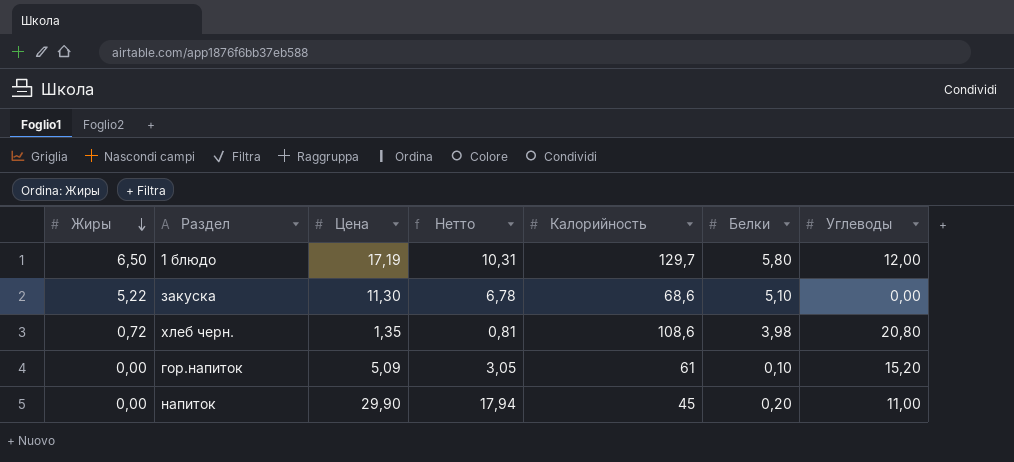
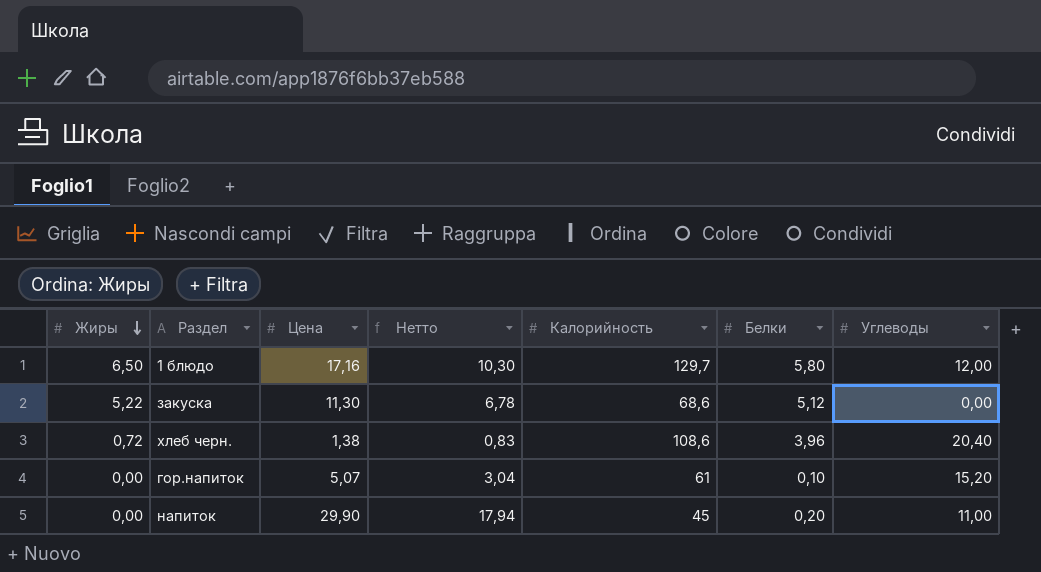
1 блюдо | Цена: 17,19 -> 17,16
1 блюдо | Нетто: 10,31 -> 10,30
закуска | Белки: 5,10 -> 5,12
хлеб черн. | Цена: 1,35 -> 1,38
хлеб черн. | Нетто: 0,81 -> 0,83
хлеб черн. | Белки: 3,98 -> 3,96
хлеб черн. | Углеводы: 20,80 -> 20,40
гор.напиток | Цена: 5,09 -> 5,07
гор.напиток | Нетто: 3,05 -> 3,04

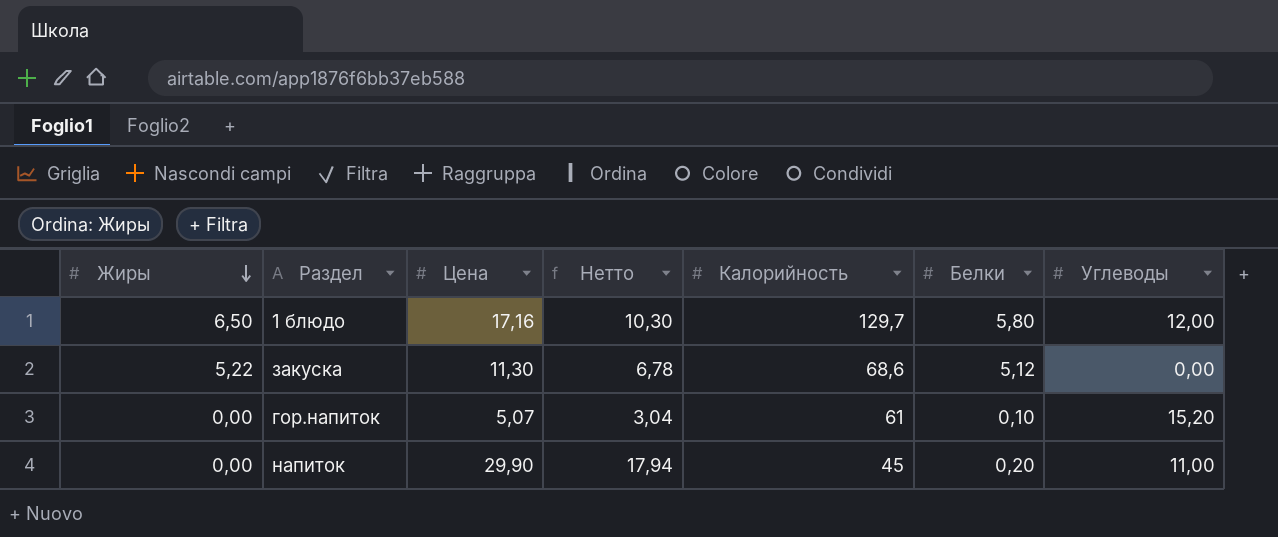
row хлеб черн.: 0,72 | 1,38 | 0,83 | 108,6 | 3,96 | 20,40 -> none

